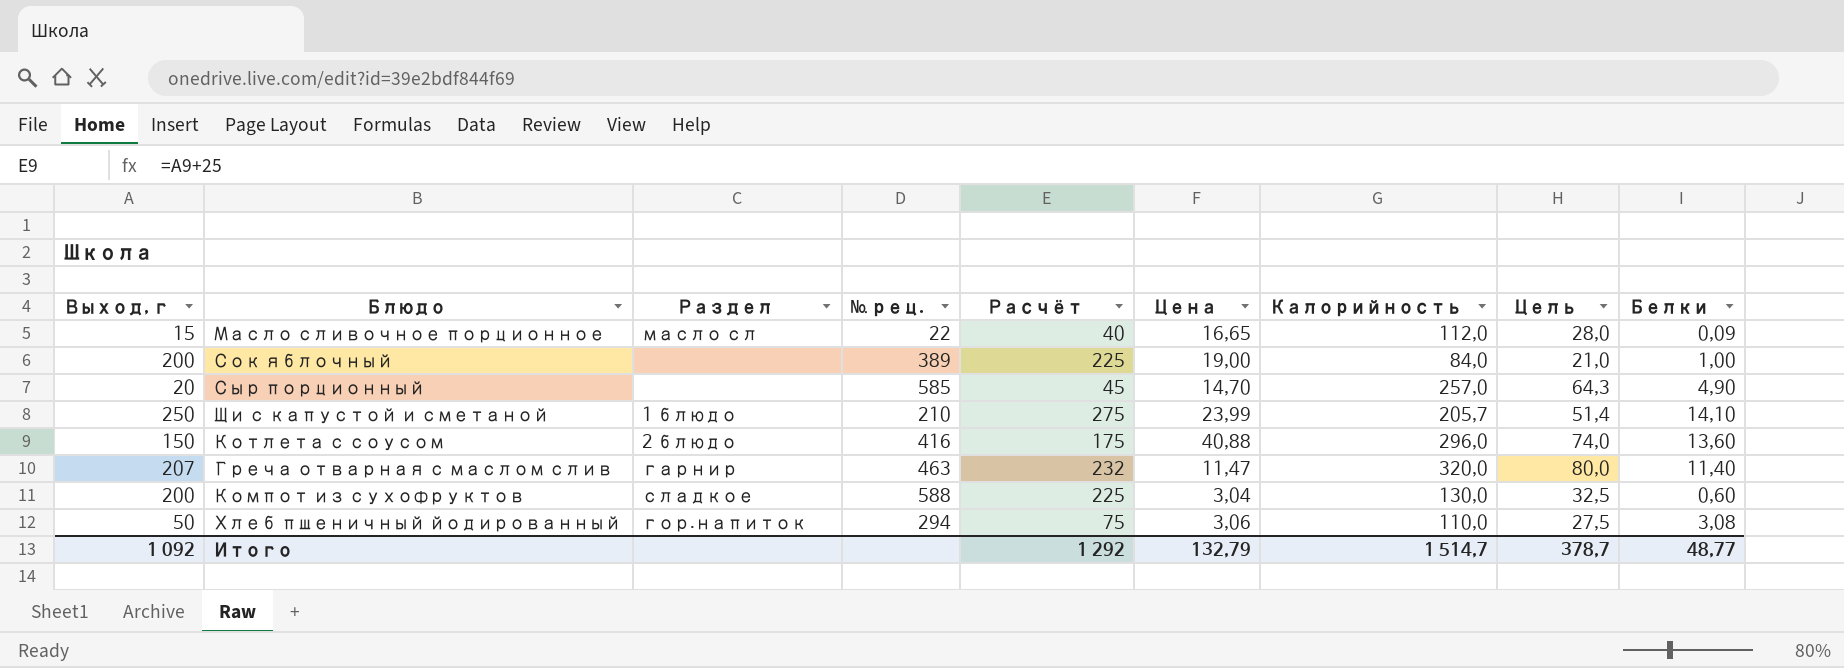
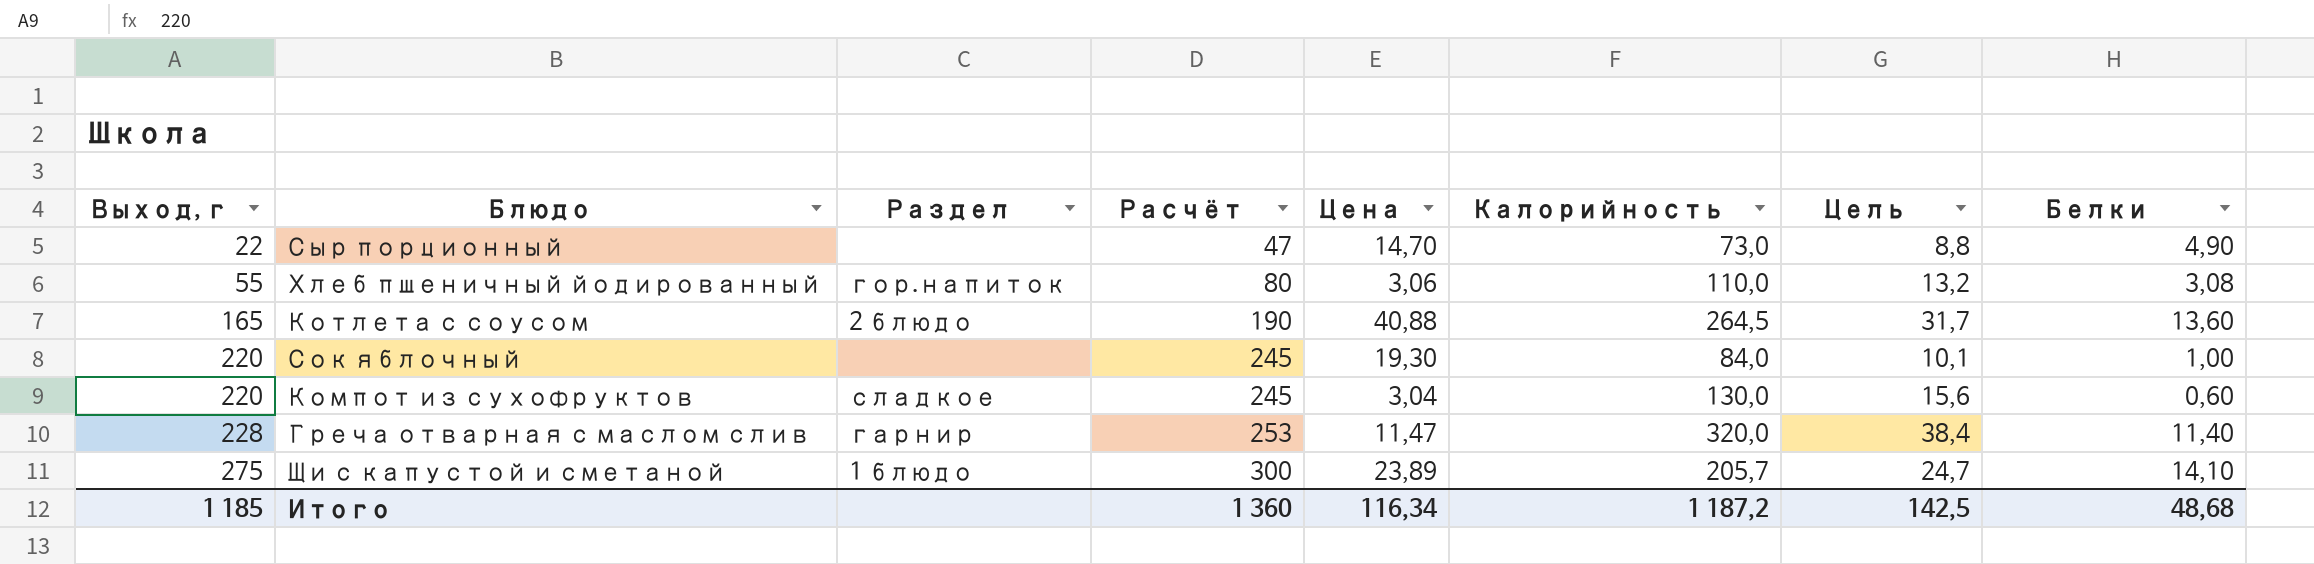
row order: none -> Выход, г ascending
column № рец. | position: 4 -> none
column Цель | formula: [Калорийность] * 0,25 -> [Калорийность] * 0,12
row Масло сливочное порционное: 15 | масло сл | 22 | 40 | 16,65 | 112,0 | 28,0 | 0,09 -> none
Сыр порционный | Выход, г: 20 -> 22
Сыр порционный | Расчёт: 45 -> 47
Сыр порционный | Калорийность: 257,0 -> 73,0
Хлеб пшеничный йодированный | Выход, г: 50 -> 55
Хлеб пшеничный йодированный | Расчёт: 75 -> 80
Котлета с соусом | Выход, г: 150 -> 165
Котлета с соусом | Расчёт: 175 -> 190
Котлета с соусом | Калорийность: 296,0 -> 264,5
Сок яблочный | Выход, г: 200 -> 220
Сок яблочный | Расчёт: 225 -> 245
Сок яблочный | Цена: 19,00 -> 19,30
Компот из сухофруктов | Выход, г: 200 -> 220
Компот из сухофруктов | Расчёт: 225 -> 245
Греча отварная с маслом слив | Выход, г: 207 -> 228
Греча отварная с маслом слив | Расчёт: 232 -> 253
Щи с капустой и сметаной | Выход, г: 250 -> 275
Щи с капустой и сметаной | Расчёт: 275 -> 300
Щи с капустой и сметаной | Цена: 23,99 -> 23,89
Итого | Выход, г: 1 092 -> 1 185
Итого | Расчёт: 1 292 -> 1 360
Итого | Цена: 132,79 -> 116,34
Итого | Калорийность: 1 514,7 -> 1 187,2
Итого | Цель: 378,7 -> 142,5
Итого | Белки: 48,77 -> 48,68

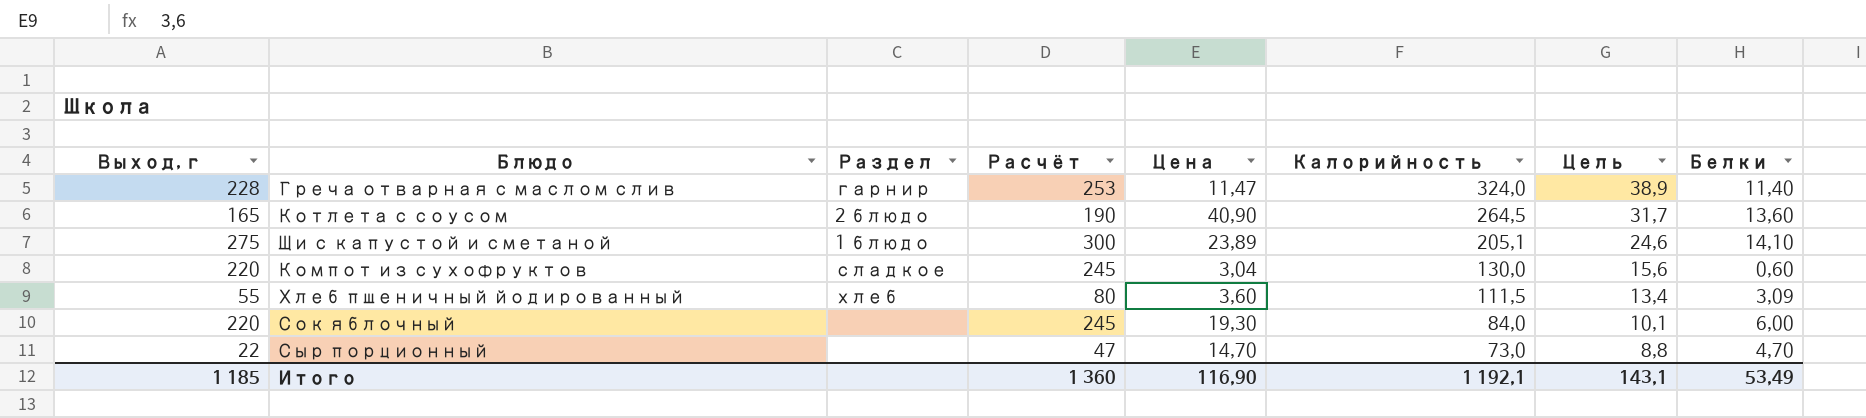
row order: Выход, г ascending -> Калорийность descending
Греча отварная с маслом слив | Калорийность: 320,0 -> 324,0
Греча отварная с маслом слив | Цель: 38,4 -> 38,9
Котлета с соусом | Цена: 40,88 -> 40,90
Щи с капустой и сметаной | Калорийность: 205,7 -> 205,1
Щи с капустой и сметаной | Цель: 24,7 -> 24,6
Хлеб пшеничный йодированный | Раздел: гор.напиток -> хлеб
Хлеб пшеничный йодированный | Цена: 3,06 -> 3,60
Хлеб пшеничный йодированный | Калорийность: 110,0 -> 111,5
Хлеб пшеничный йодированный | Цель: 13,2 -> 13,4
Хлеб пшеничный йодированный | Белки: 3,08 -> 3,09
Сок яблочный | Белки: 1,00 -> 6,00
Сыр порционный | Белки: 4,90 -> 4,70
Итого | Цена: 116,34 -> 116,90
Итого | Калорийность: 1 187,2 -> 1 192,1
Итого | Цель: 142,5 -> 143,1
Итого | Белки: 48,68 -> 53,49

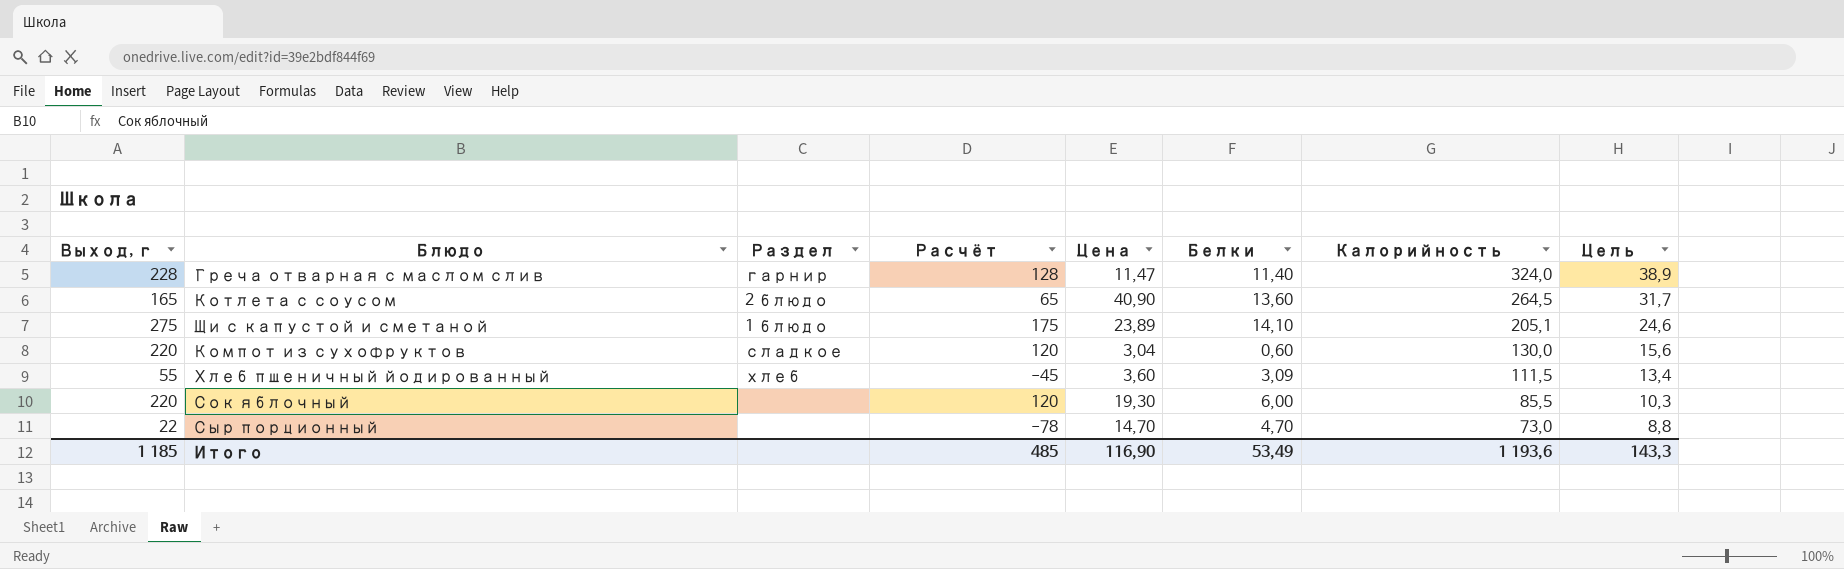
column Расчёт | formula: [Выход, г] + 25 -> [Выход, г] - 100
column Белки | position: 8 -> 6
Сок яблочный | Калорийность: 84,0 -> 85,5
Сок яблочный | Цель: 10,1 -> 10,3
Итого | Расчёт: 1 360 -> 485
Итого | Калорийность: 1 192,1 -> 1 193,6
Итого | Цель: 143,1 -> 143,3

